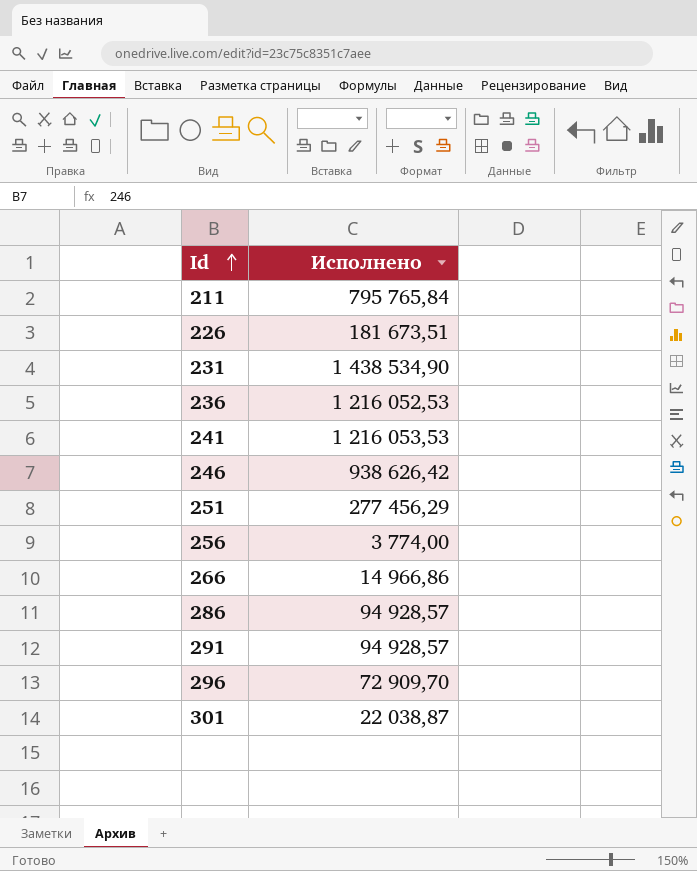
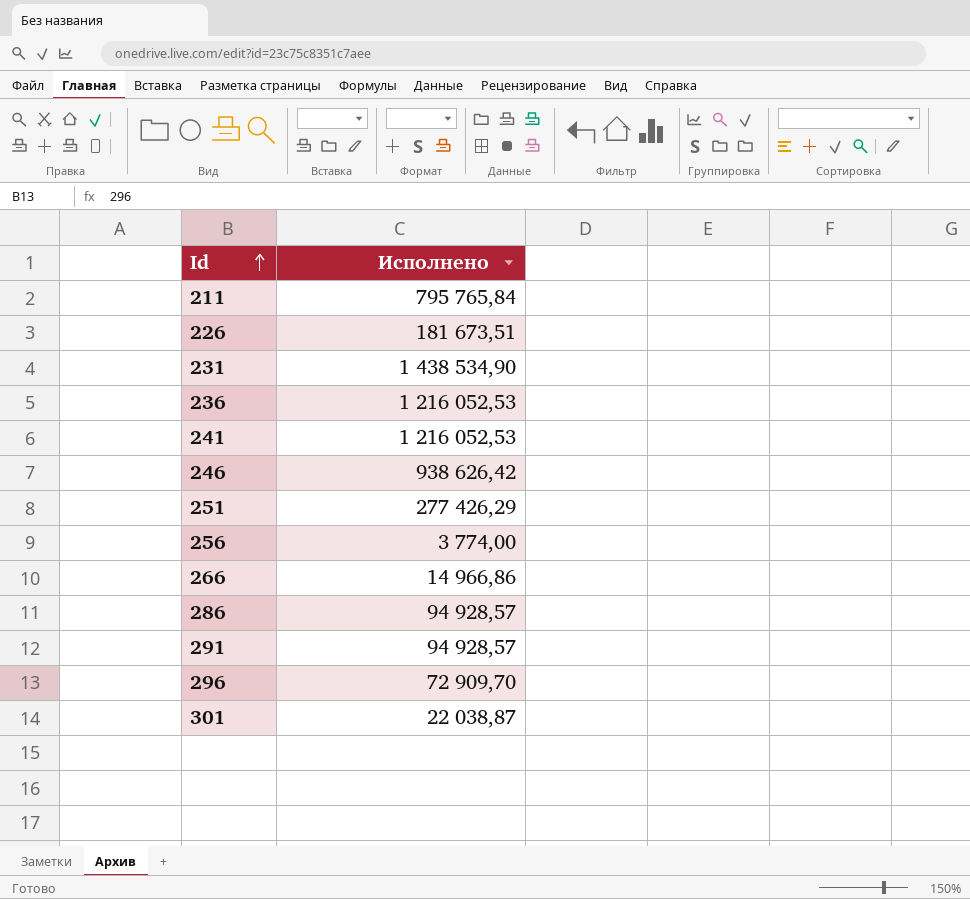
241 | Исполнено: 1 216 053,53 -> 1 216 052,53
251 | Исполнено: 277 456,29 -> 277 426,29

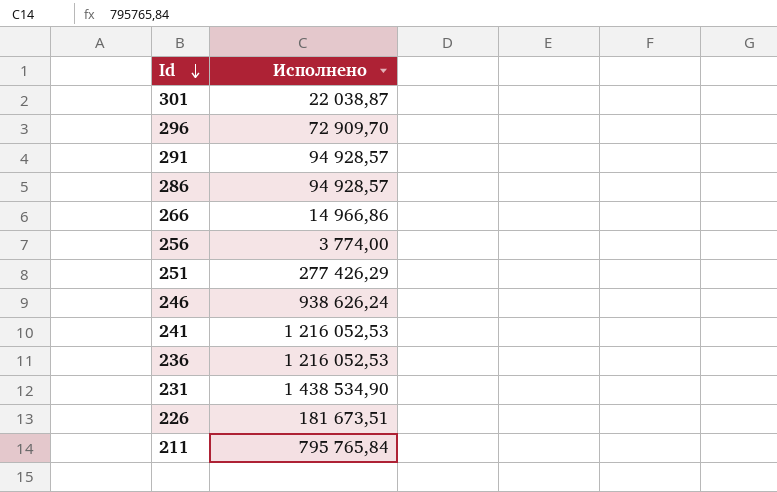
row order: Id ascending -> Id descending
246 | Исполнено: 938 626,42 -> 938 626,24

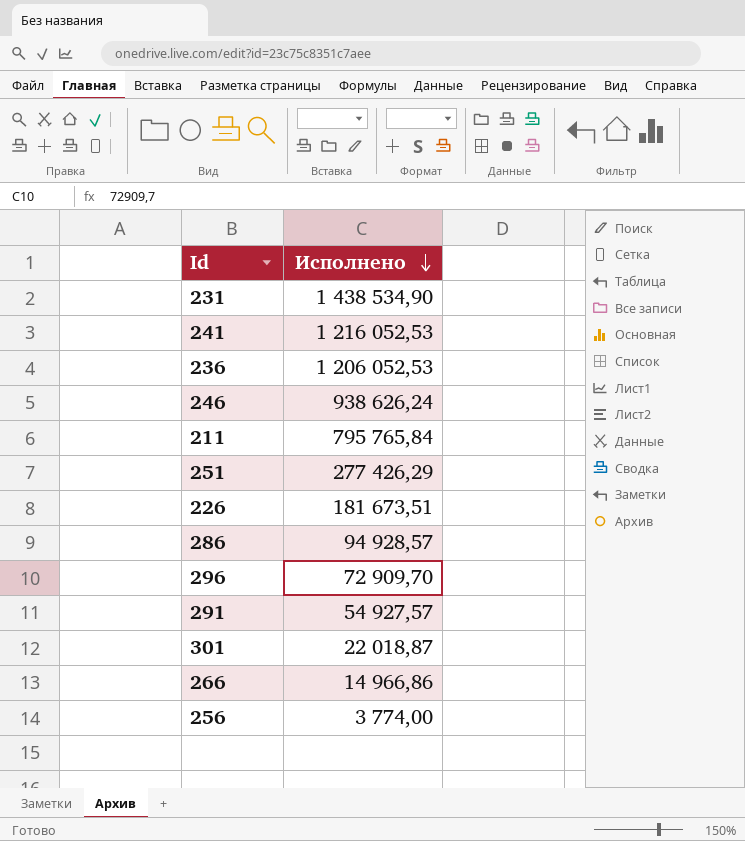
row order: Id descending -> Исполнено descending
236 | Исполнено: 1 216 052,53 -> 1 206 052,53
291 | Исполнено: 94 928,57 -> 54 927,57
301 | Исполнено: 22 038,87 -> 22 018,87

